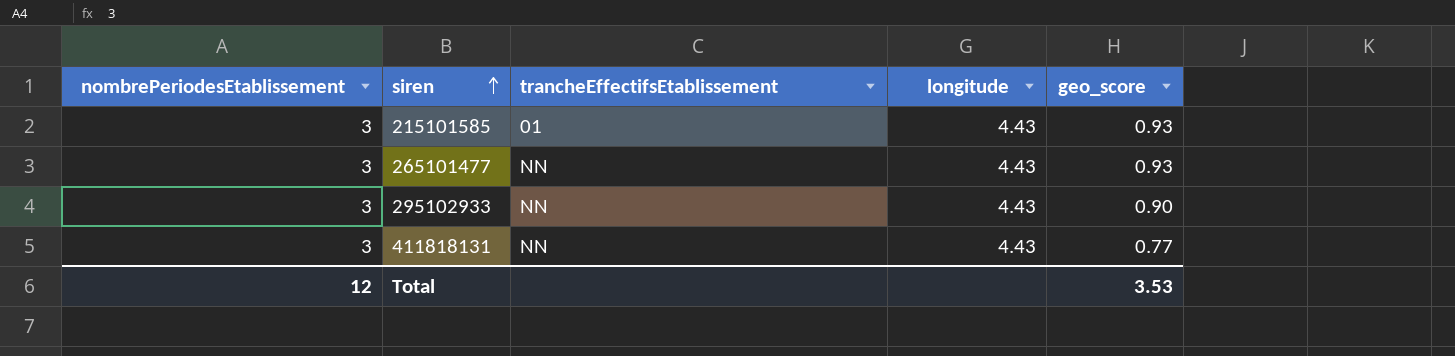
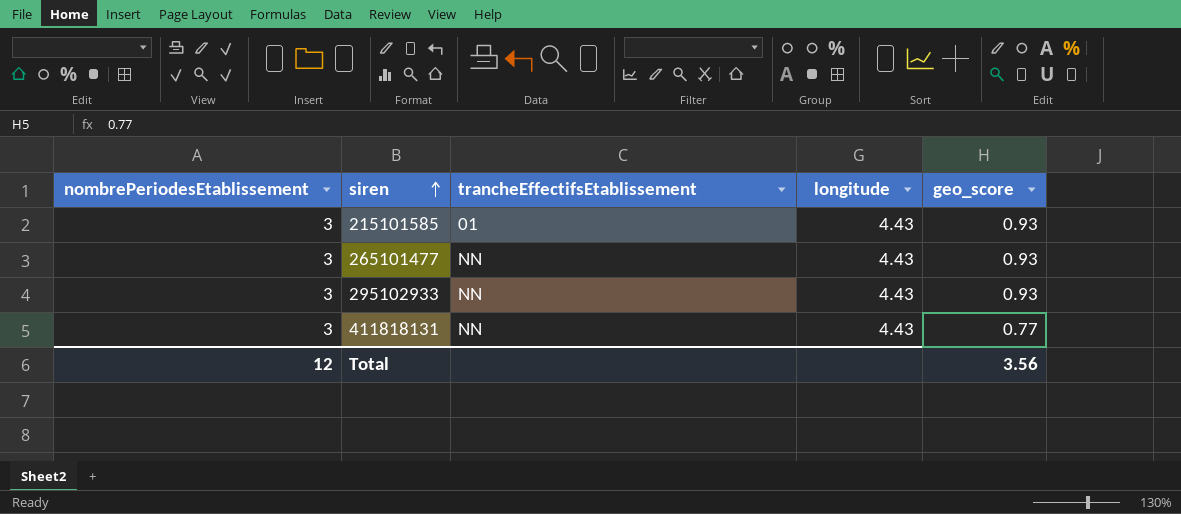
295102933 | geo_score: 0.90 -> 0.93
Total | geo_score: 3.53 -> 3.56

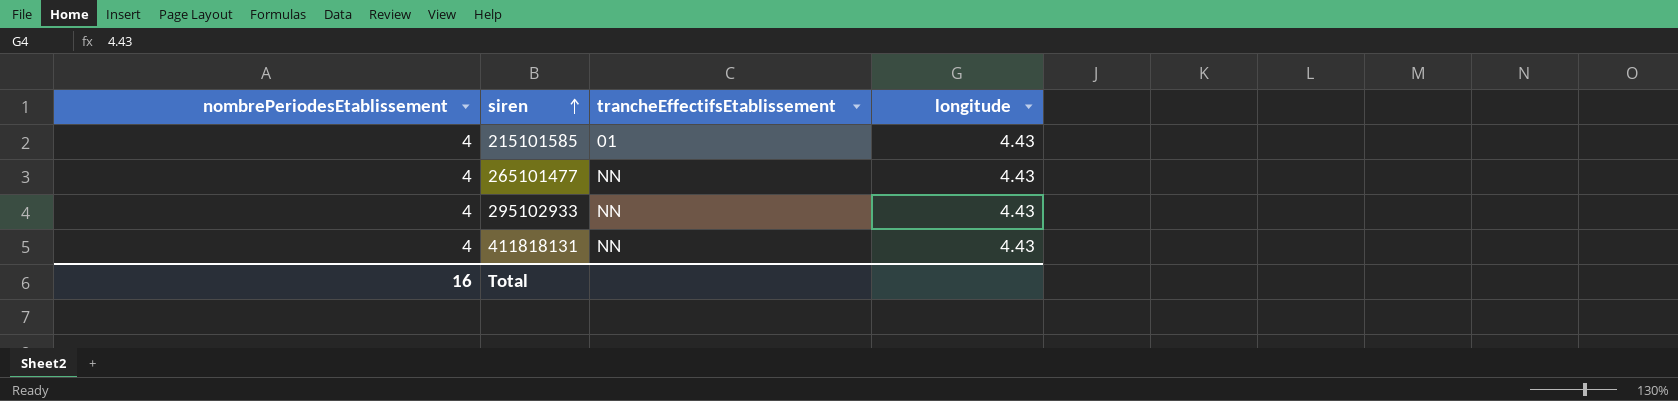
column geo_score | position: 5 -> none
215101585 | nombrePeriodesEtablissement: 3 -> 4
265101477 | nombrePeriodesEtablissement: 3 -> 4
295102933 | nombrePeriodesEtablissement: 3 -> 4
411818131 | nombrePeriodesEtablissement: 3 -> 4
Total | nombrePeriodesEtablissement: 12 -> 16

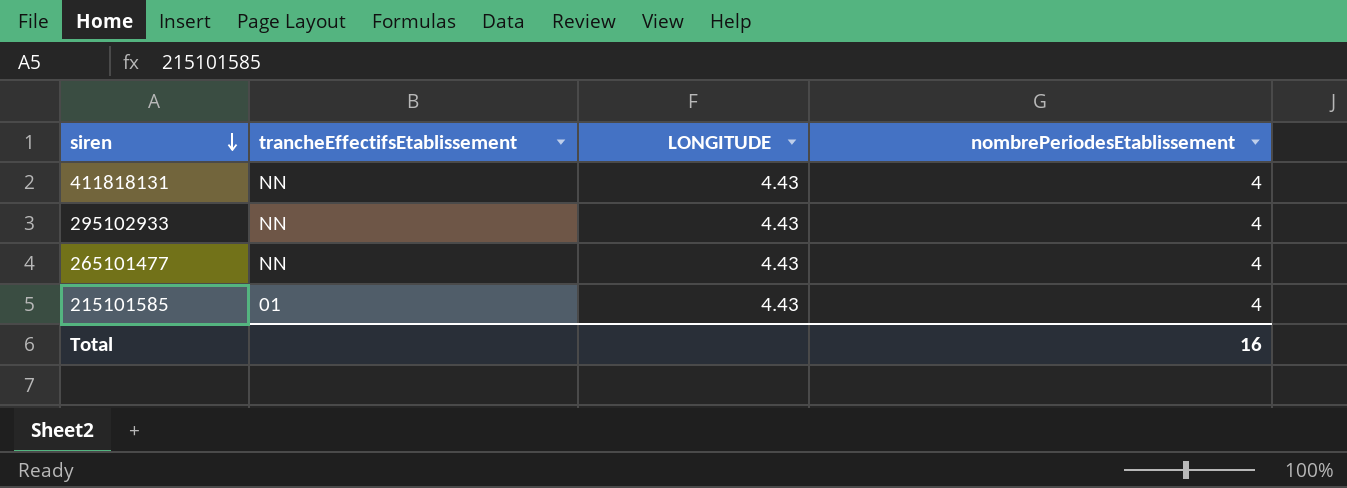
row order: siren ascending -> siren descending
column name: longitude -> LONGITUDE
column nombrePeriodesEtablissement | position: 1 -> 4

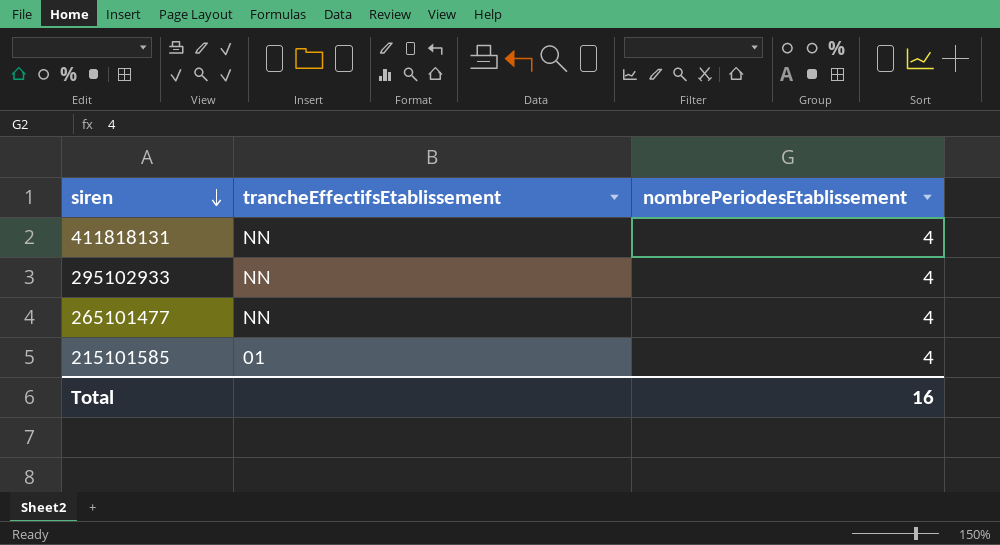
column LONGITUDE | position: 3 -> none

